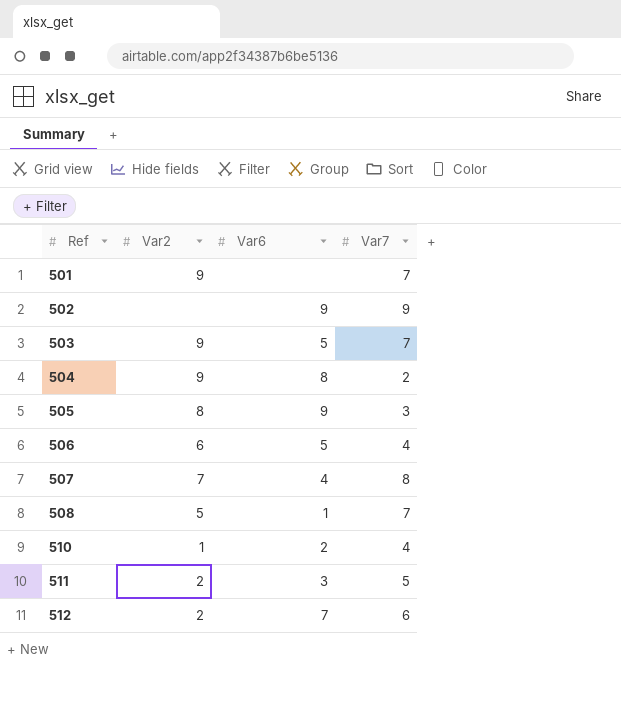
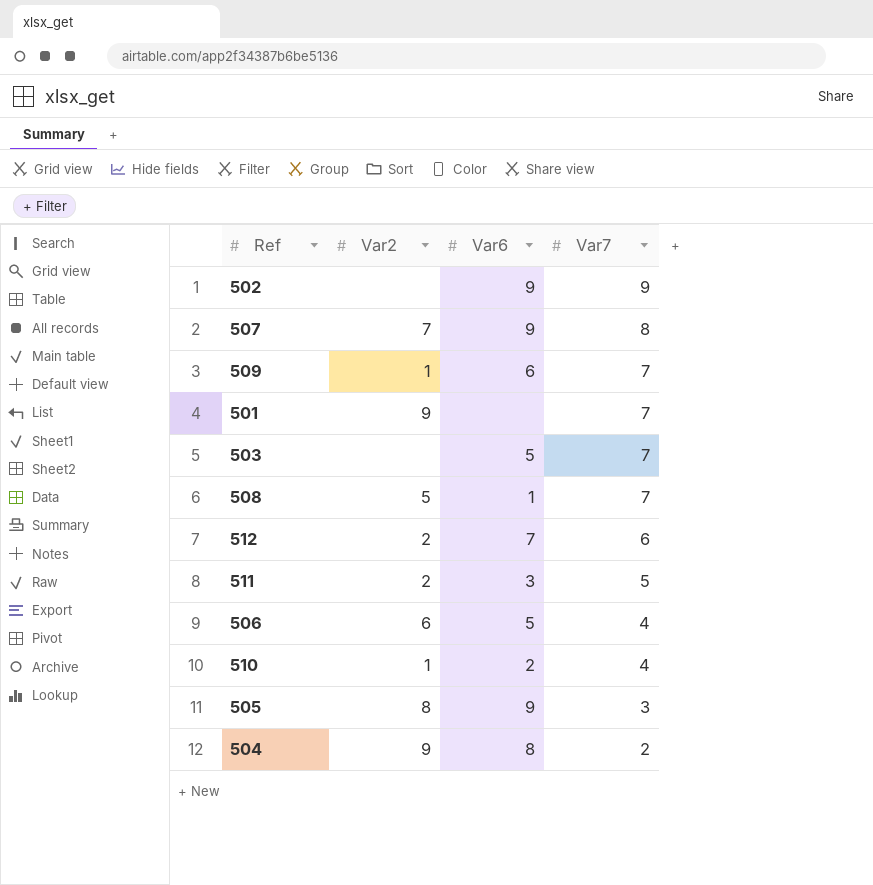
row order: Ref ascending -> Var7 descending
507 | Var6: 4 -> 9
row 509: none -> 1 | 6 | 7
503 | Var2: 9 -> none

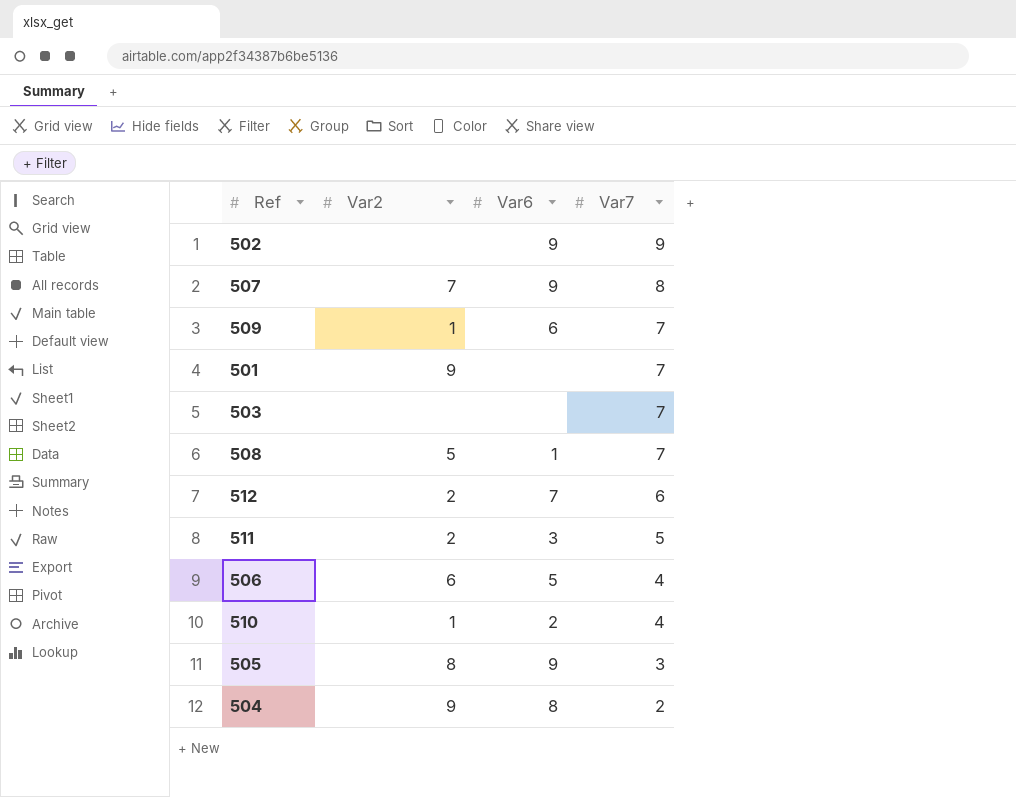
503 | Var6: 5 -> none

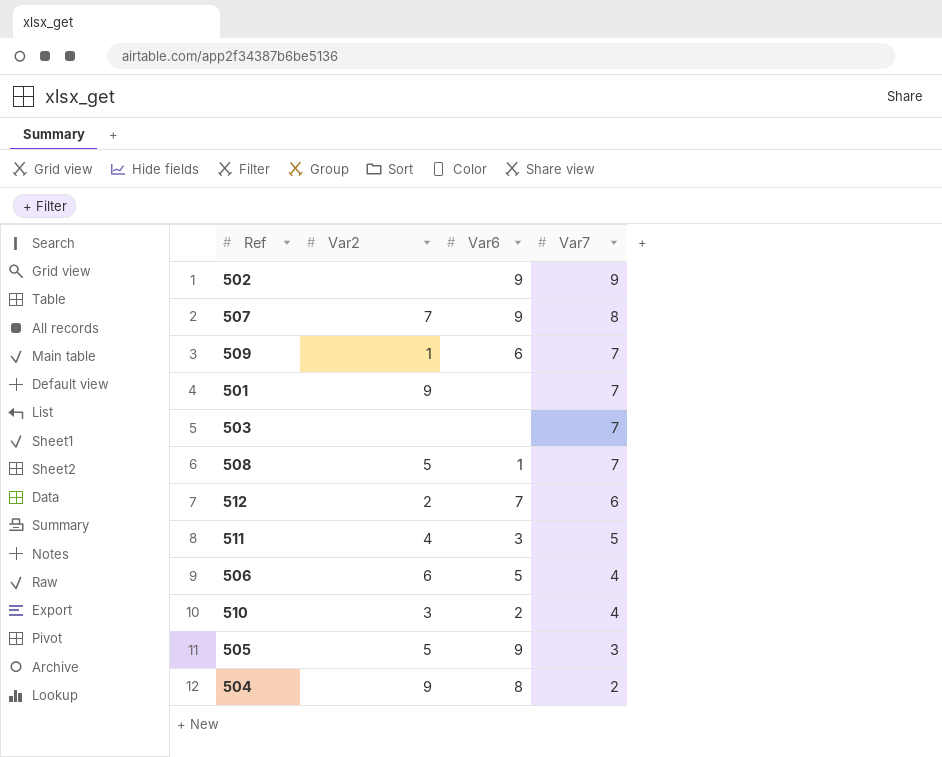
511 | Var2: 2 -> 4
510 | Var2: 1 -> 3
505 | Var2: 8 -> 5

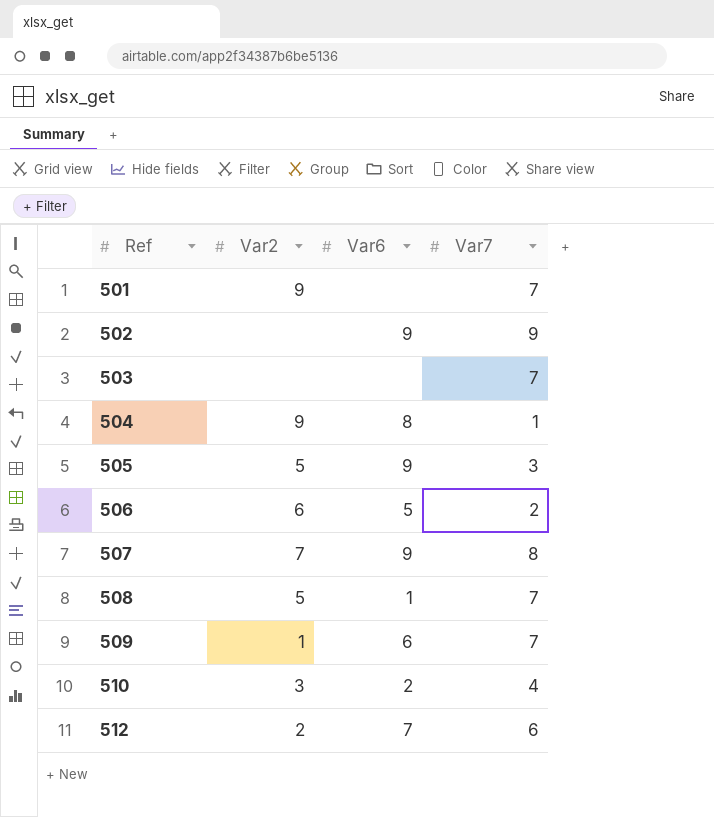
row order: Var7 descending -> Ref ascending
row 511: 4 | 3 | 5 -> none
504 | Var7: 2 -> 1
506 | Var7: 4 -> 2

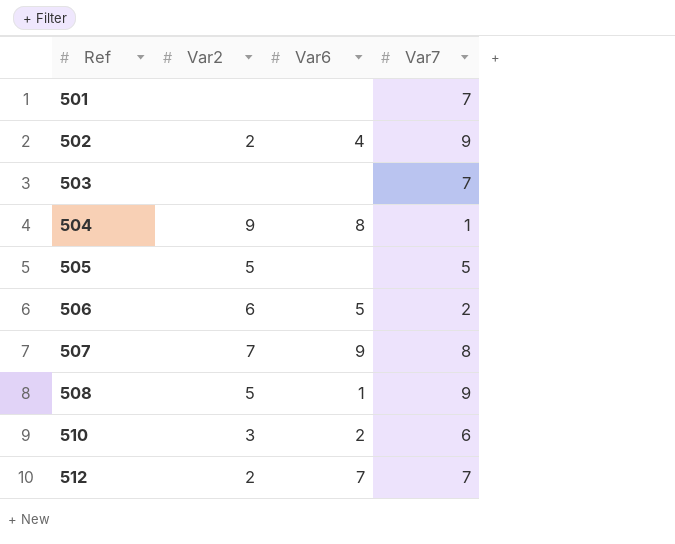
row 509: 1 | 6 | 7 -> none
501 | Var2: 9 -> none
502 | Var2: none -> 2
502 | Var6: 9 -> 4
505 | Var6: 9 -> none
505 | Var7: 3 -> 5
508 | Var7: 7 -> 9
510 | Var7: 4 -> 6
512 | Var7: 6 -> 7

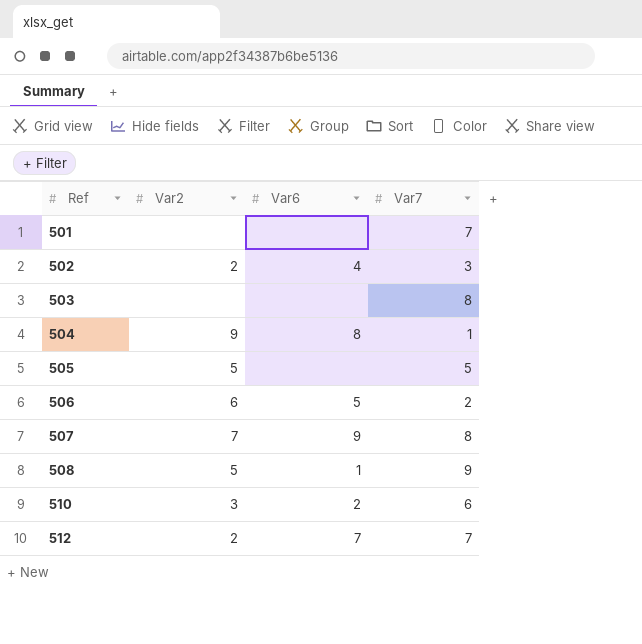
502 | Var7: 9 -> 3
503 | Var7: 7 -> 8

